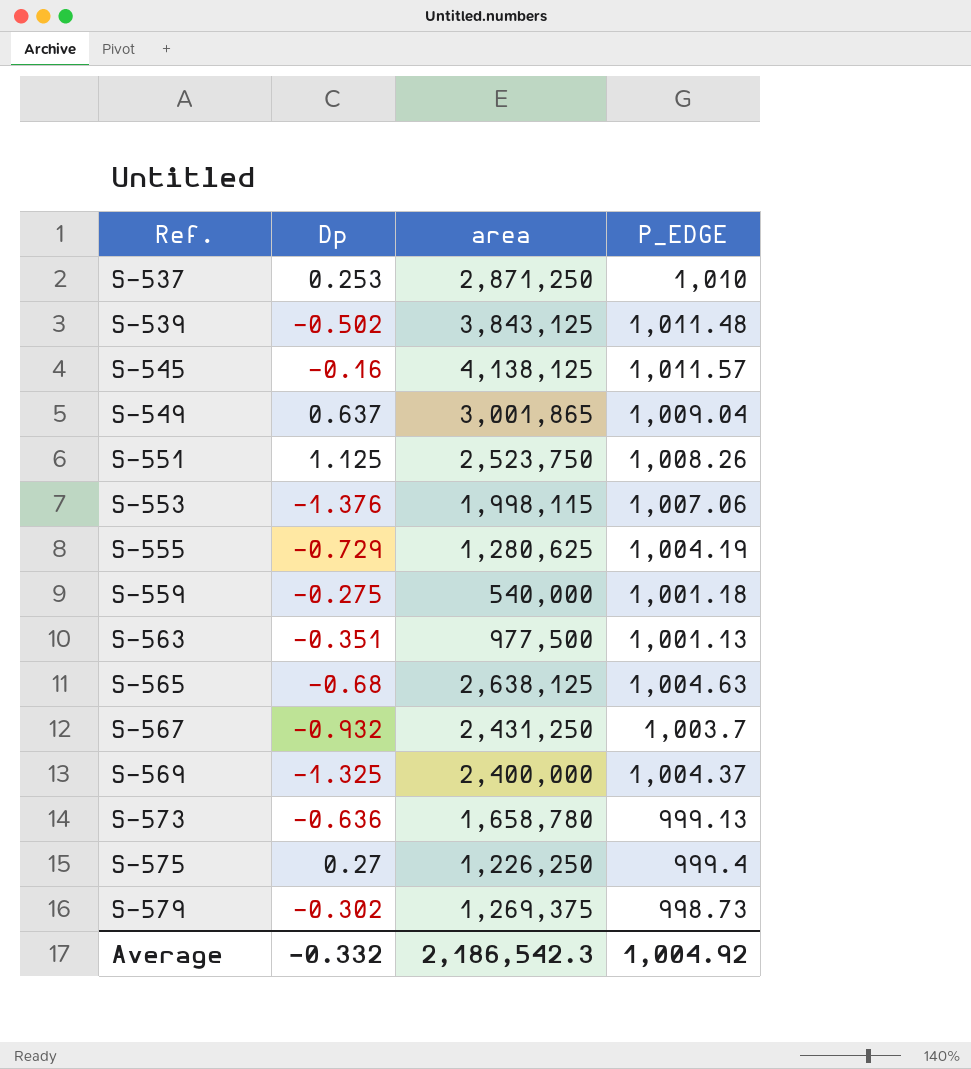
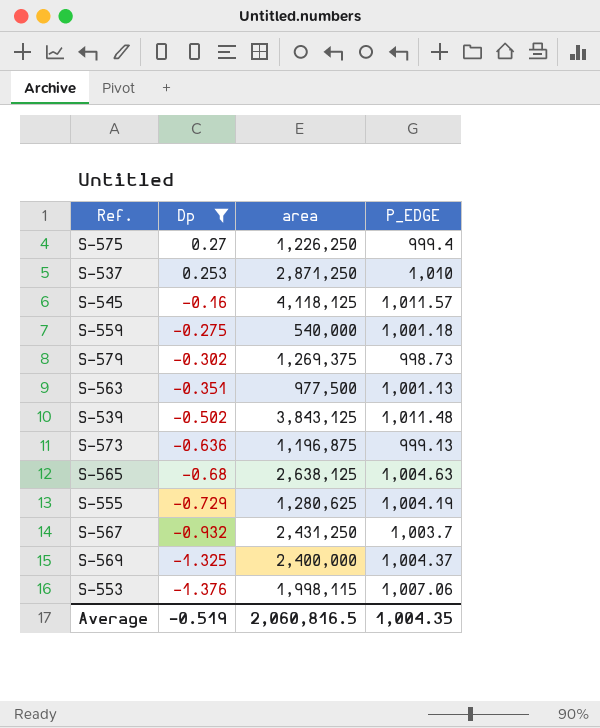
filter: none -> Dp <= 0.27
row order: Ref. ascending -> Dp descending
S-545 | area: 4,138,125 -> 4,118,125
S-573 | area: 1,658,780 -> 1,196,875
Average | Dp: -0.332 -> -0.519
Average | area: 2,186,542.3 -> 2,060,816.5
Average | P_EDGE: 1,004.92 -> 1,004.35

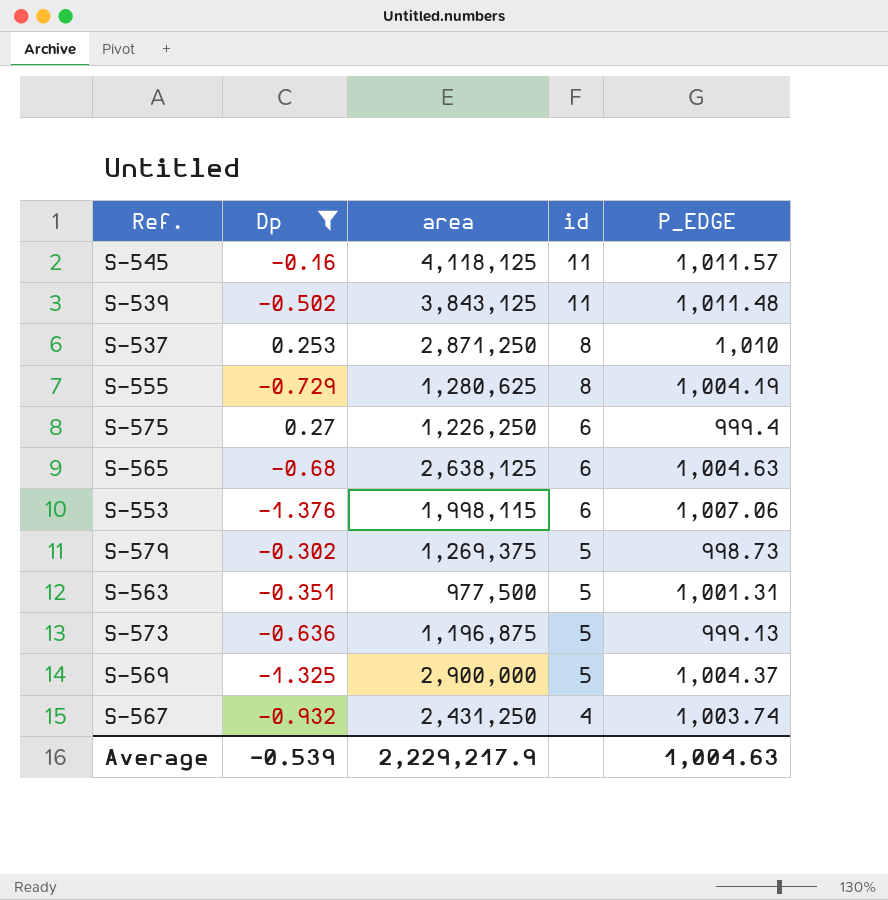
row order: Dp descending -> id descending
column id | position: none -> 4
row S-559: -0.275 | 540,000 | 1,001.18 -> none
S-563 | P_EDGE: 1,001.13 -> 1,001.31
S-569 | area: 2,400,000 -> 2,900,000
S-567 | P_EDGE: 1,003.7 -> 1,003.74
Average | Dp: -0.519 -> -0.539
Average | area: 2,060,816.5 -> 2,229,217.9
Average | P_EDGE: 1,004.35 -> 1,004.63

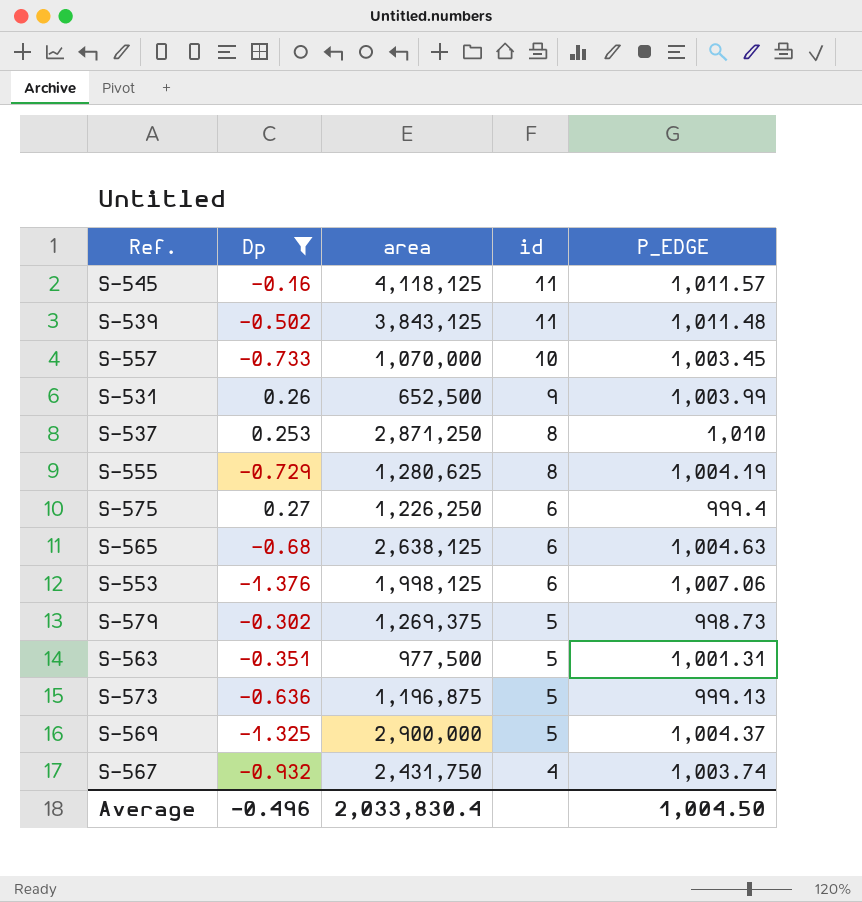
row S-557: none -> -0.733 | 1,070,000 | 10 | 1,003.45
row S-531: none -> 0.26 | 652,500 | 9 | 1,003.99
S-553 | area: 1,998,115 -> 1,998,125
S-567 | area: 2,431,250 -> 2,431,750
Average | Dp: -0.539 -> -0.496
Average | area: 2,229,217.9 -> 2,033,830.4
Average | P_EDGE: 1,004.63 -> 1,004.50

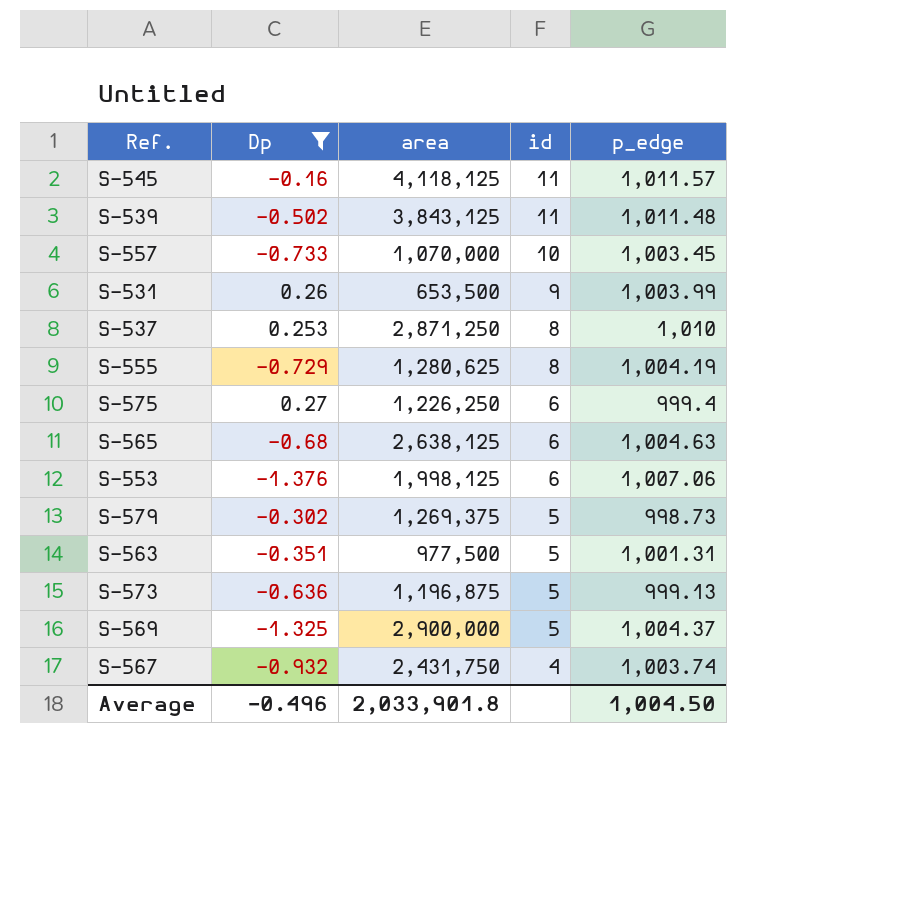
column name: P_EDGE -> p_edge
S-531 | area: 652,500 -> 653,500
Average | area: 2,033,830.4 -> 2,033,901.8

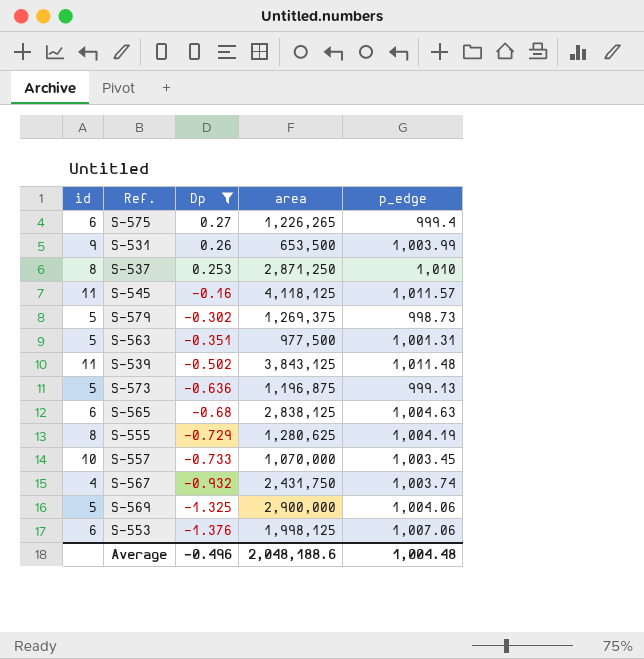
row order: id descending -> Dp descending
column id | position: 4 -> 1
S-575 | area: 1,226,250 -> 1,226,265
S-565 | area: 2,638,125 -> 2,838,125
S-569 | p_edge: 1,004.37 -> 1,004.06
Average | area: 2,033,901.8 -> 2,048,188.6
Average | p_edge: 1,004.50 -> 1,004.48

